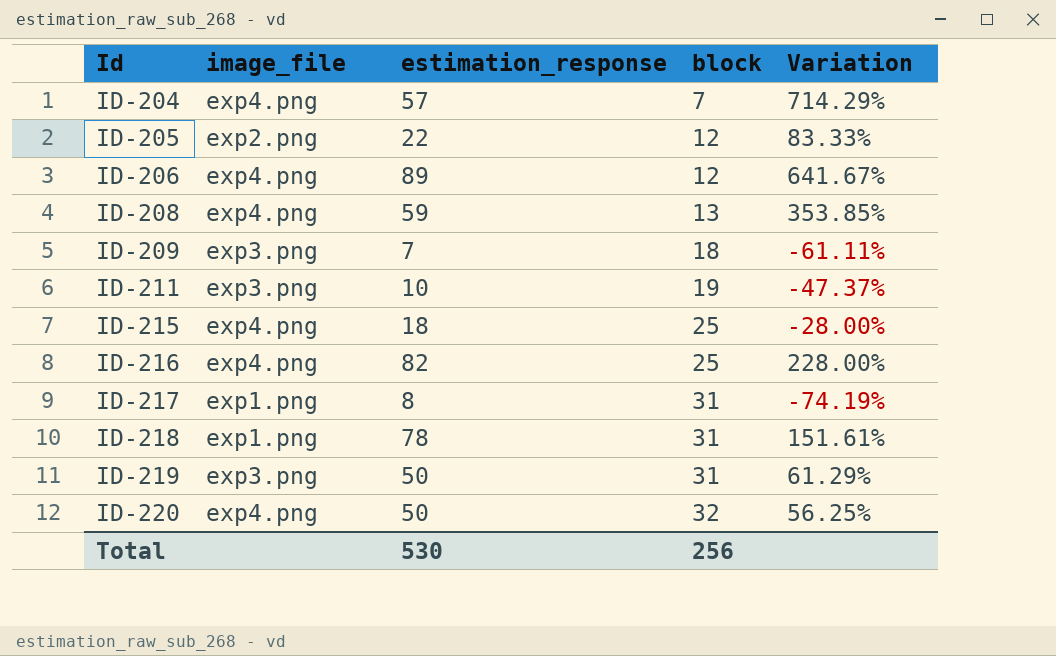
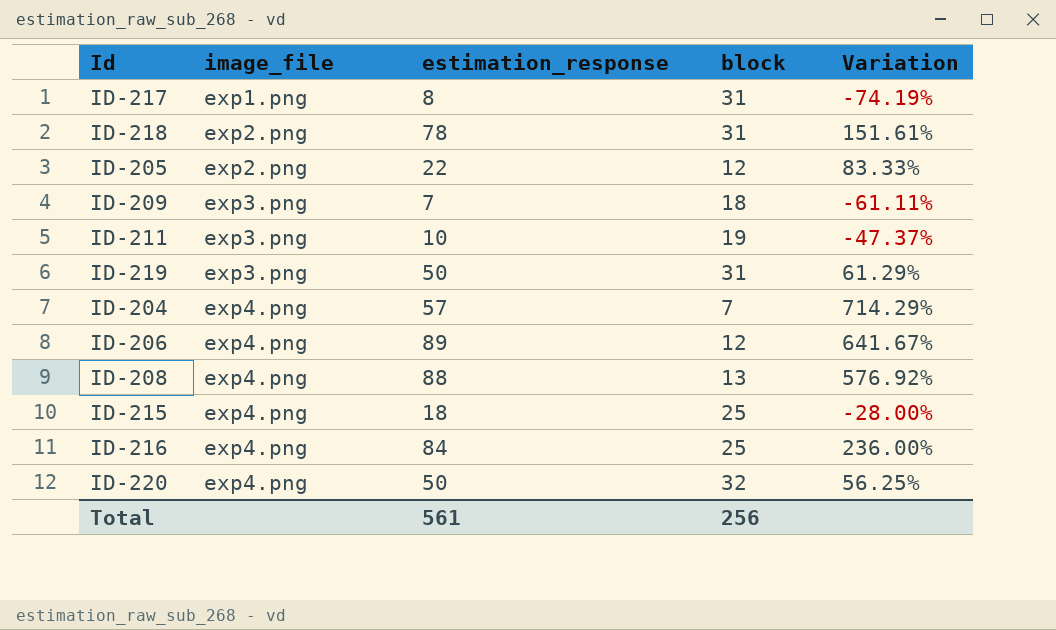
row order: Id ascending -> image_file ascending
ID-218 | image_file: exp1.png -> exp2.png
ID-208 | estimation_response: 59 -> 88
ID-208 | Variation: 353.85% -> 576.92%
ID-216 | estimation_response: 82 -> 84
ID-216 | Variation: 228.00% -> 236.00%
Total | estimation_response: 530 -> 561

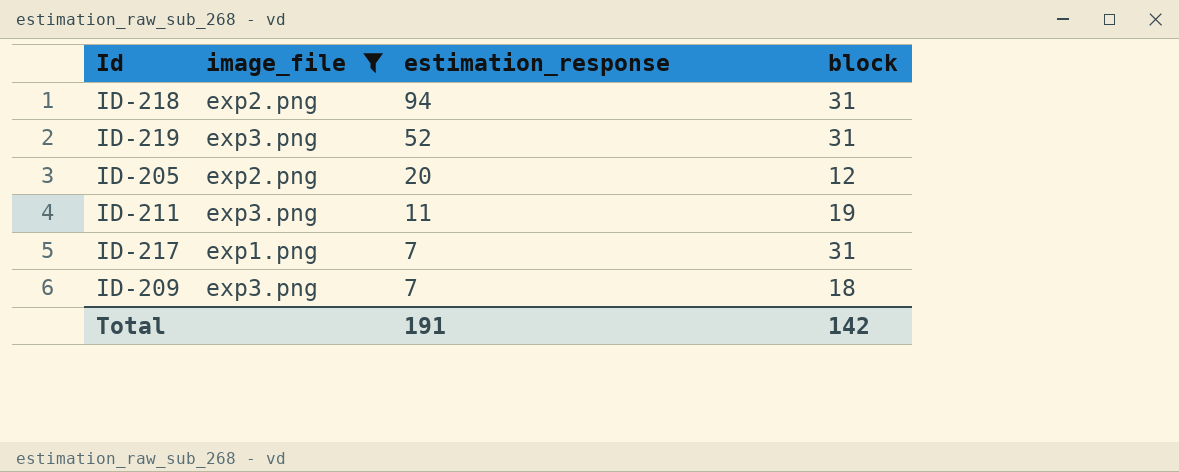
filter: none -> image_file != exp4.png
row order: image_file ascending -> estimation_response descending
column Variation | formula: ([estimation_response] - [block]) / [block] -> none
ID-218 | estimation_response: 78 -> 94
ID-219 | estimation_response: 50 -> 52
ID-205 | estimation_response: 22 -> 20
ID-211 | estimation_response: 10 -> 11
ID-217 | estimation_response: 8 -> 7
Total | estimation_response: 561 -> 191
Total | block: 256 -> 142

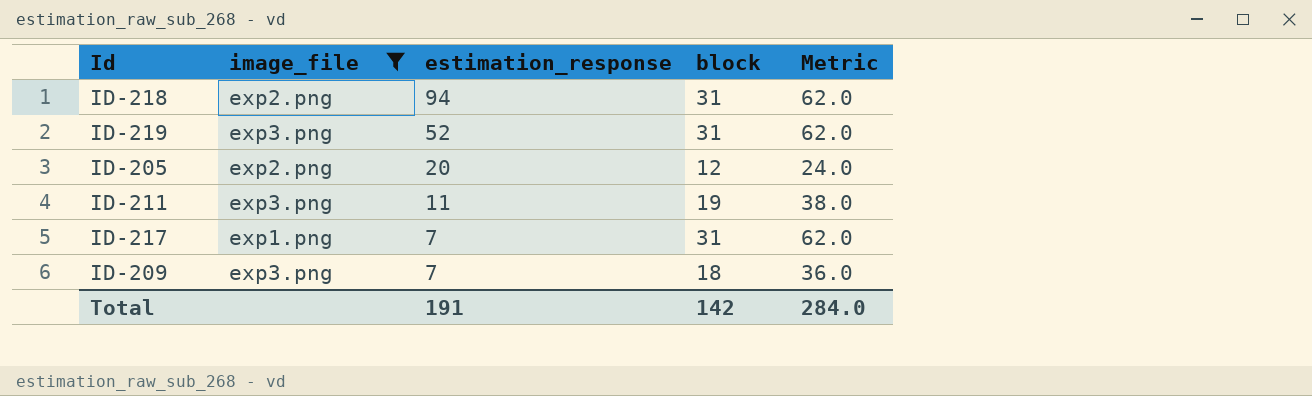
column Metric | formula: none -> [block] * 2

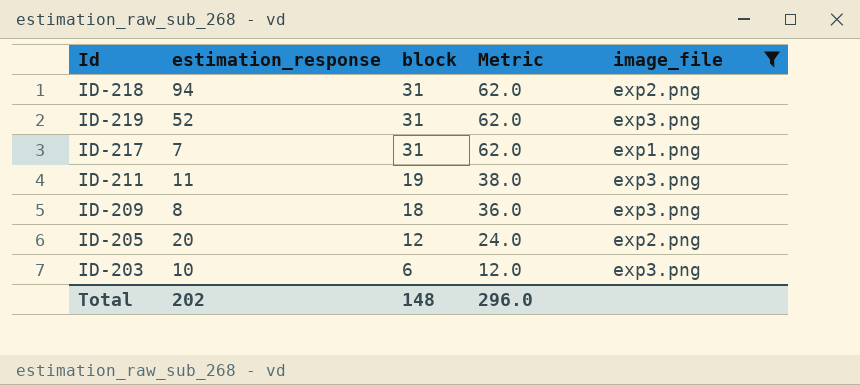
row order: estimation_response descending -> block descending
column image_file | position: 2 -> 5
ID-209 | estimation_response: 7 -> 8
row ID-203: none -> 10 | 6 | 12.0 | exp3.png
Total | estimation_response: 191 -> 202
Total | block: 142 -> 148
Total | Metric: 284.0 -> 296.0

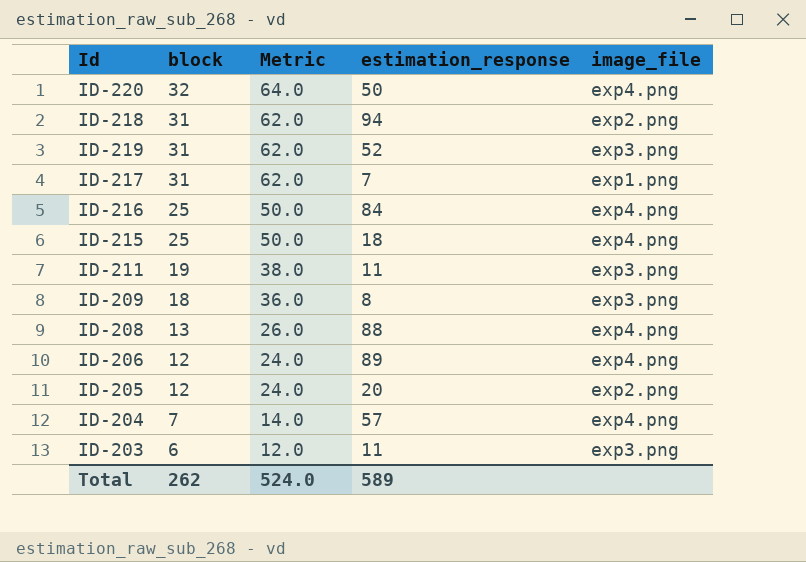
filter: image_file != exp4.png -> none
column estimation_response | position: 2 -> 4
ID-203 | estimation_response: 10 -> 11
Total | block: 148 -> 262
Total | Metric: 296.0 -> 524.0
Total | estimation_response: 202 -> 589

